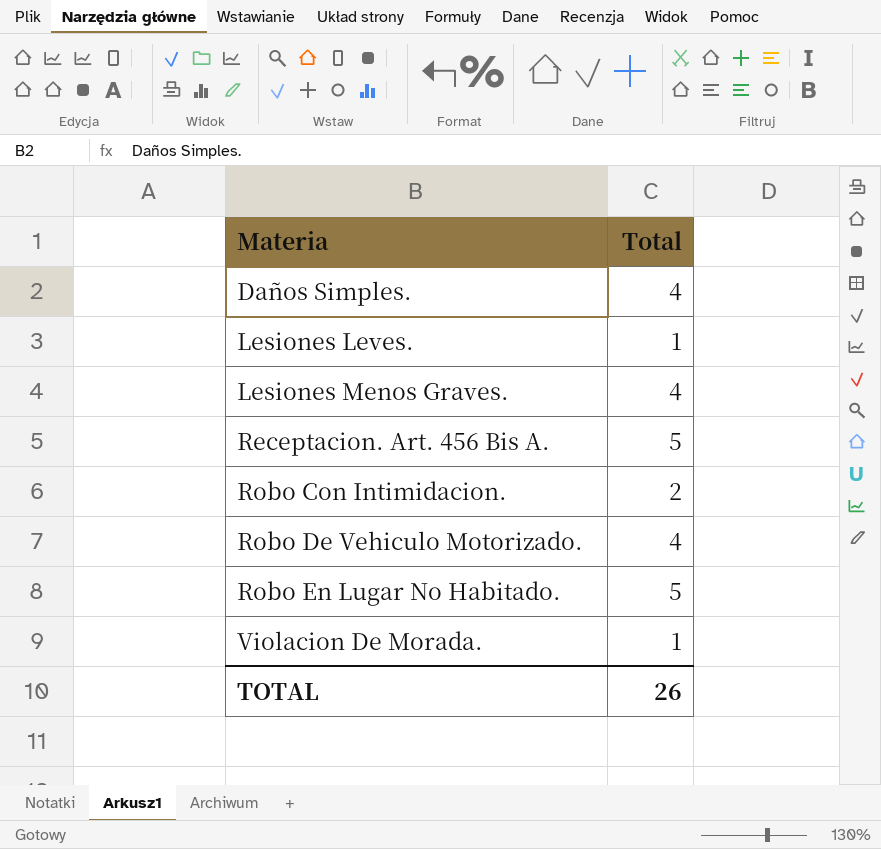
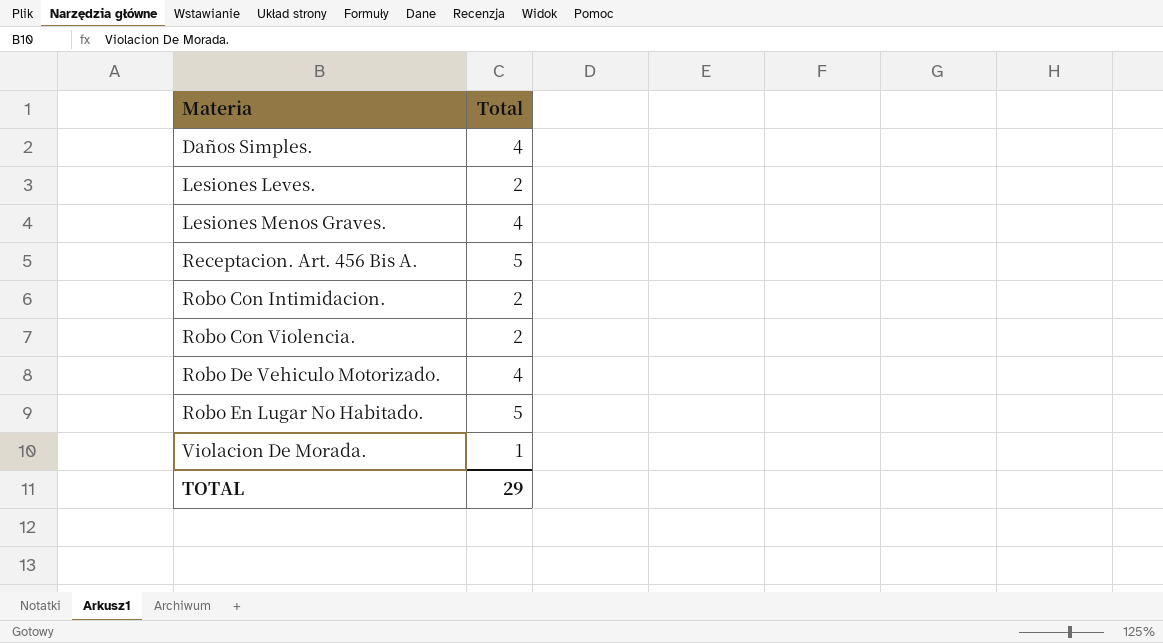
Lesiones Leves. | Total: 1 -> 2
row Robo Con Violencia.: none -> 2
TOTAL | Total: 26 -> 29

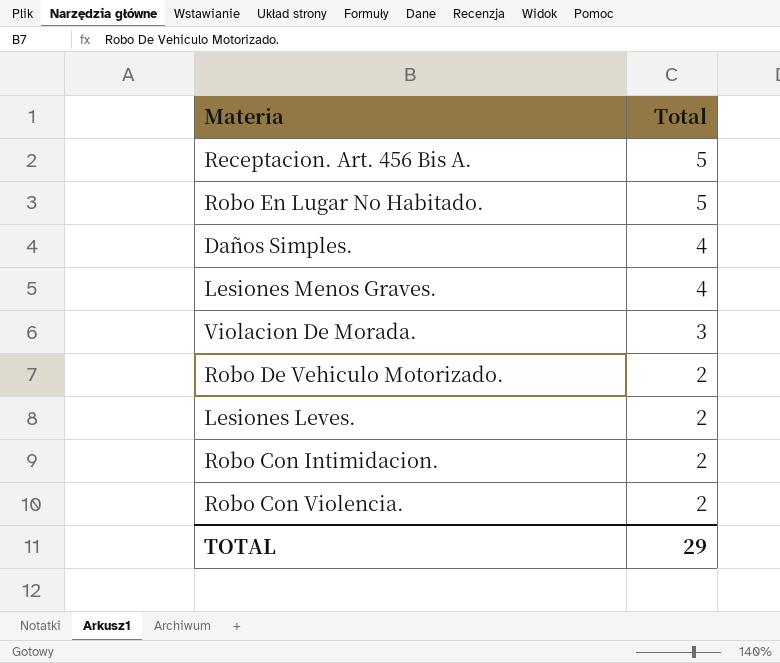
row order: Materia ascending -> Total descending
Violacion De Morada. | Total: 1 -> 3
Robo De Vehiculo Motorizado. | Total: 4 -> 2

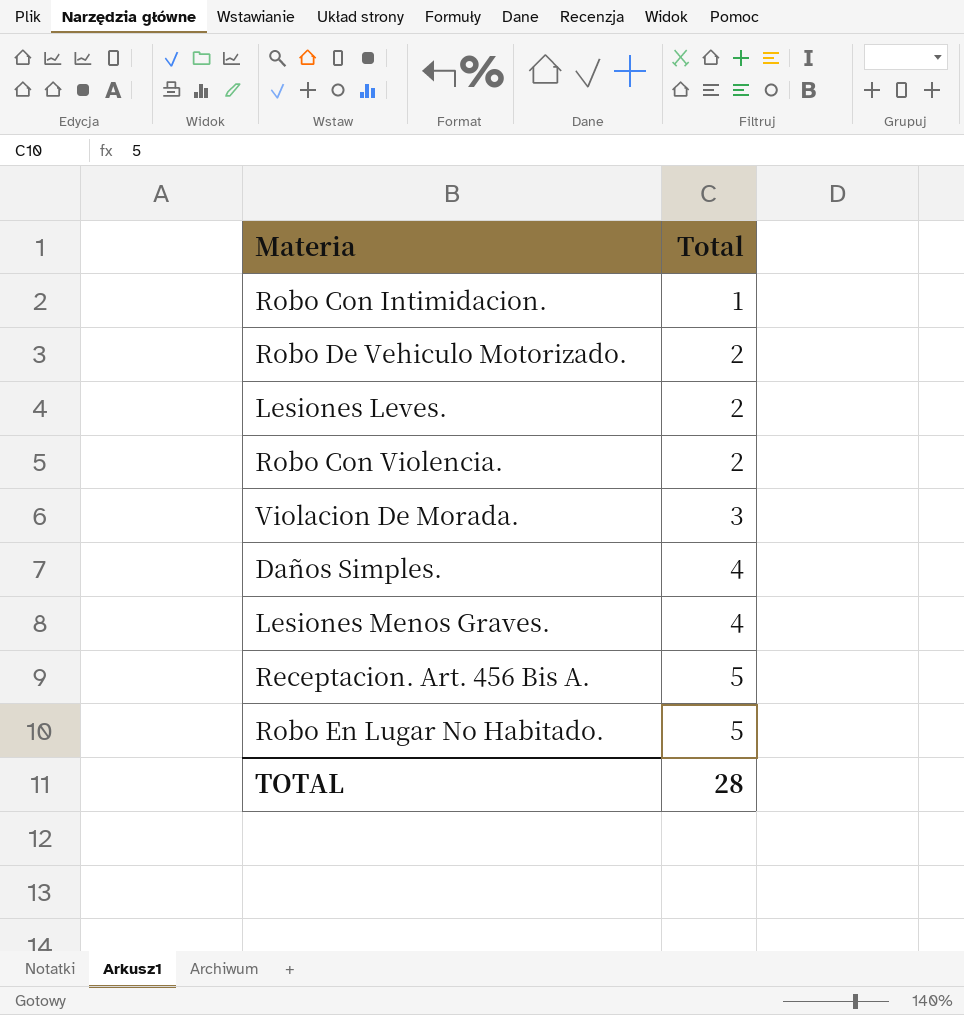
row order: Total descending -> Total ascending
Robo Con Intimidacion. | Total: 2 -> 1
TOTAL | Total: 29 -> 28

